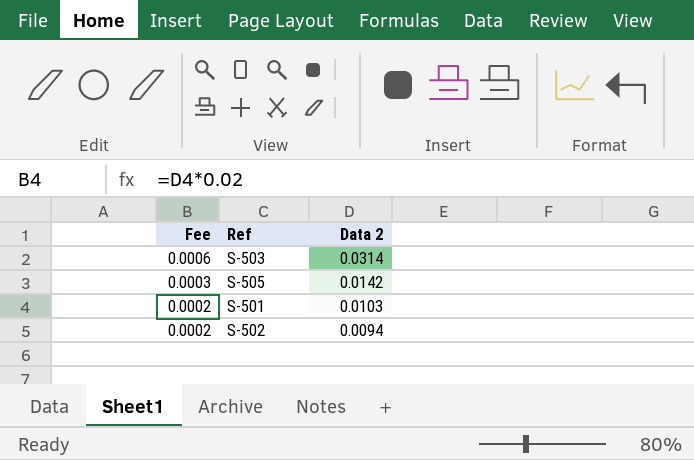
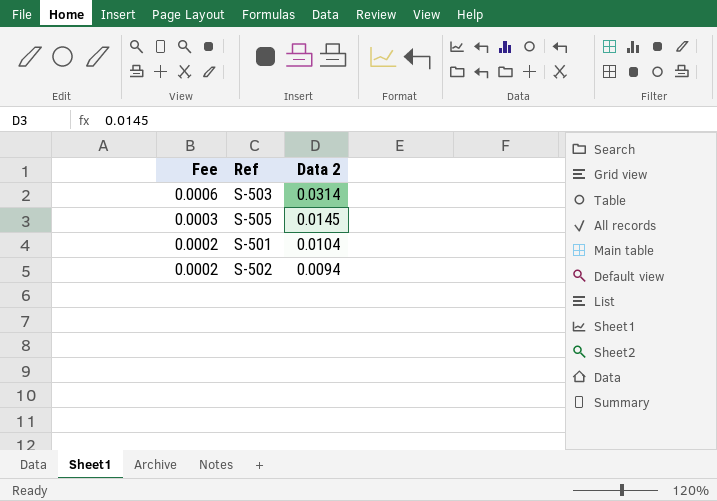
S-505 | Data 2: 0.0142 -> 0.0145
S-501 | Data 2: 0.0103 -> 0.0104

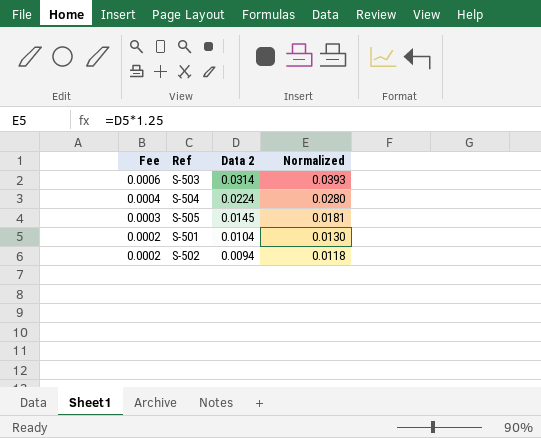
column Normalized | formula: none -> [Data 2] * 1.25
row S-504: none -> 0.0004 | 0.0224 | 0.0280

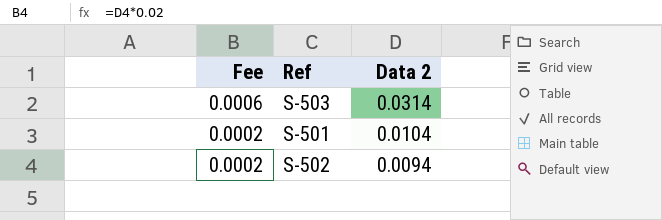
column Normalized | formula: [Data 2] * 1.25 -> none
row S-504: 0.0004 | 0.0224 | 0.0280 -> none
row S-505: 0.0003 | 0.0145 | 0.0181 -> none

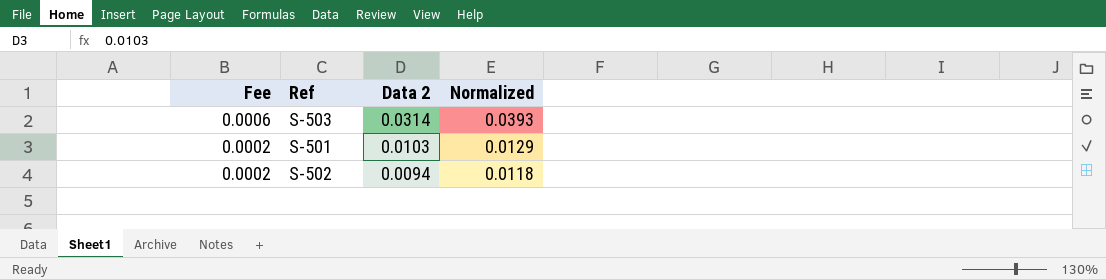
column Normalized | formula: none -> [Data 2] * 1.25
S-501 | Data 2: 0.0104 -> 0.0103

